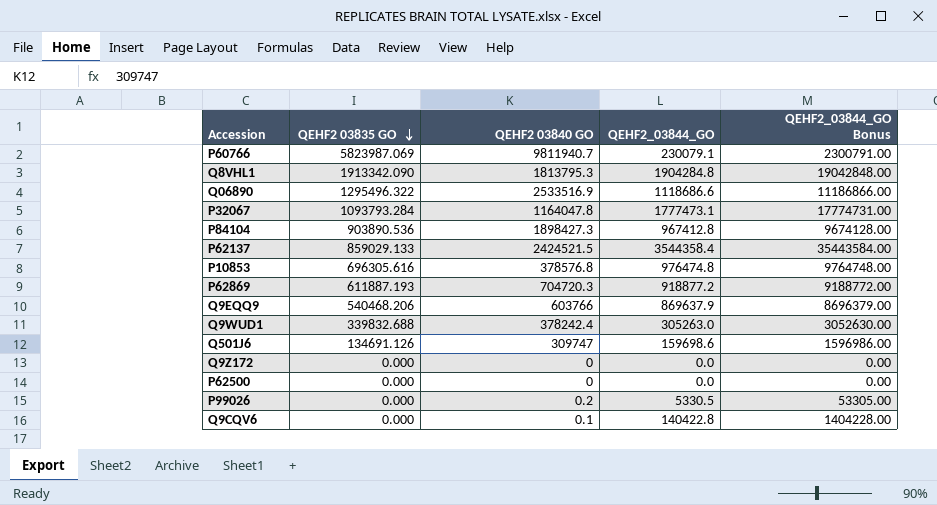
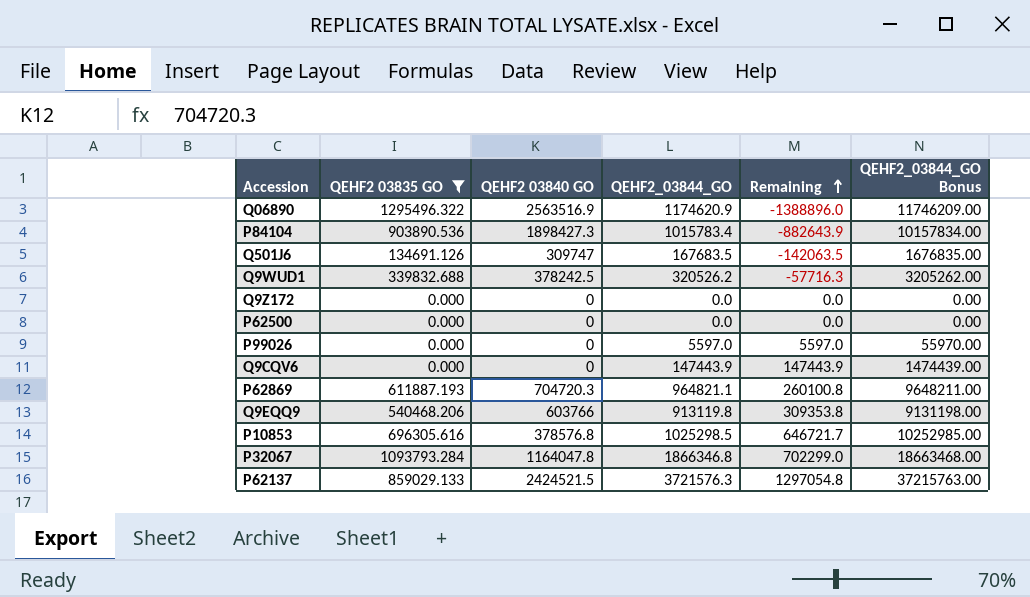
filter: none -> QEHF2 03835 GO <= 1295496.322
row order: QEHF2 03835 GO descending -> Remaining ascending
column Remaining | formula: none -> [QEHF2_03844_GO] - [QEHF2 03840 GO]
Q06890 | QEHF2 03840 GO: 2533516.9 -> 2563516.9
Q06890 | QEHF2_03844_GO: 1118686.6 -> 1174620.9
Q06890 | QEHF2_03844_GO Bonus: 11186866.00 -> 11746209.00
P84104 | QEHF2_03844_GO: 967412.8 -> 1015783.4
P84104 | QEHF2_03844_GO Bonus: 9674128.00 -> 10157834.00
Q501J6 | QEHF2_03844_GO: 159698.6 -> 167683.5
Q501J6 | QEHF2_03844_GO Bonus: 1596986.00 -> 1676835.00
Q9WUD1 | QEHF2 03840 GO: 378242.4 -> 378242.5
Q9WUD1 | QEHF2_03844_GO: 305263.0 -> 320526.2
Q9WUD1 | QEHF2_03844_GO Bonus: 3052630.00 -> 3205262.00
P99026 | QEHF2 03840 GO: 0.2 -> 0
P99026 | QEHF2_03844_GO: 5330.5 -> 5597.0
P99026 | QEHF2_03844_GO Bonus: 53305.00 -> 55970.00
Q9CQV6 | QEHF2 03840 GO: 0.1 -> 0
Q9CQV6 | QEHF2_03844_GO: 140422.8 -> 147443.9
Q9CQV6 | QEHF2_03844_GO Bonus: 1404228.00 -> 1474439.00
P62869 | QEHF2_03844_GO: 918877.2 -> 964821.1
P62869 | QEHF2_03844_GO Bonus: 9188772.00 -> 9648211.00
Q9EQQ9 | QEHF2_03844_GO: 869637.9 -> 913119.8
Q9EQQ9 | QEHF2_03844_GO Bonus: 8696379.00 -> 9131198.00
P10853 | QEHF2_03844_GO: 976474.8 -> 1025298.5
P10853 | QEHF2_03844_GO Bonus: 9764748.00 -> 10252985.00
P32067 | QEHF2_03844_GO: 1777473.1 -> 1866346.8
P32067 | QEHF2_03844_GO Bonus: 17774731.00 -> 18663468.00
P62137 | QEHF2_03844_GO: 3544358.4 -> 3721576.3
P62137 | QEHF2_03844_GO Bonus: 35443584.00 -> 37215763.00

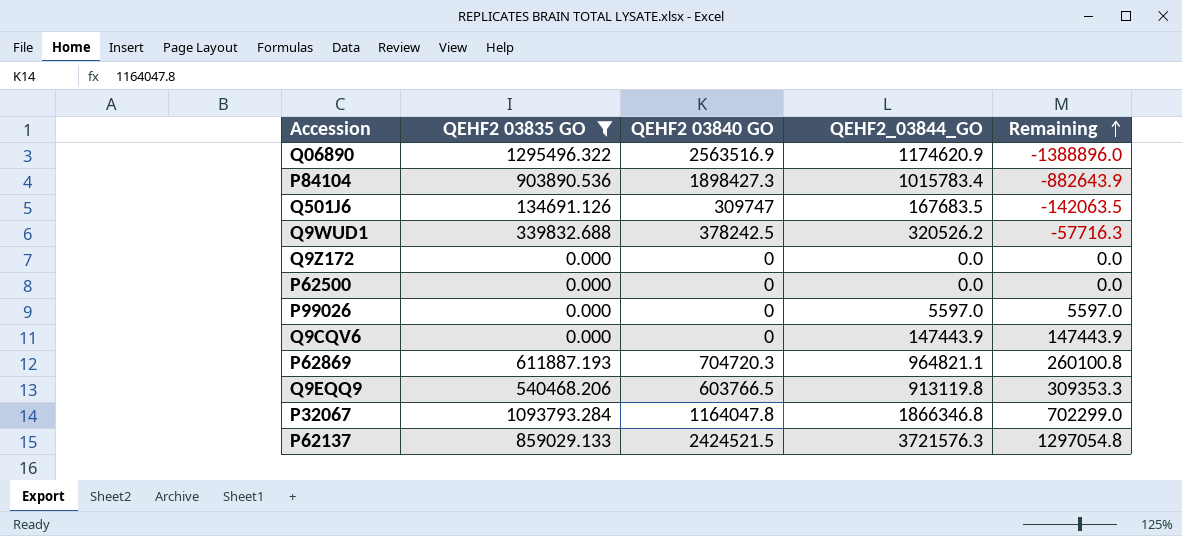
column QEHF2_03844_GO Bonus | formula: [QEHF2_03844_GO] * 10 -> none
row P10853: 696305.616 | 378576.8 | 1025298.5 | 646721.7 | 10252985.00 -> none
Q9EQQ9 | QEHF2 03840 GO: 603766 -> 603766.5
Q9EQQ9 | Remaining: 309353.8 -> 309353.3

